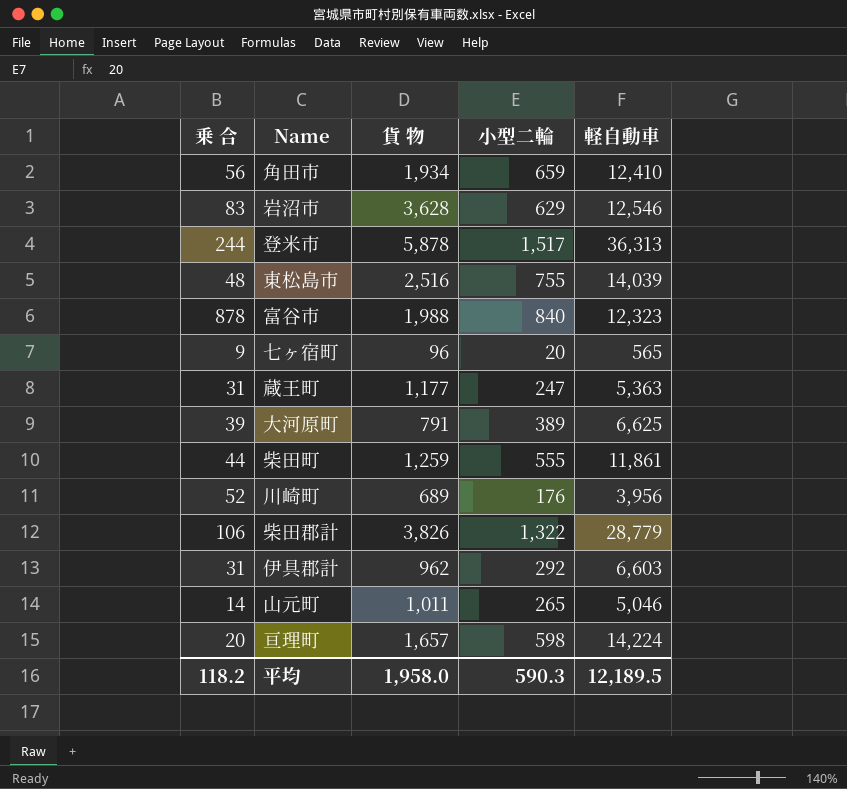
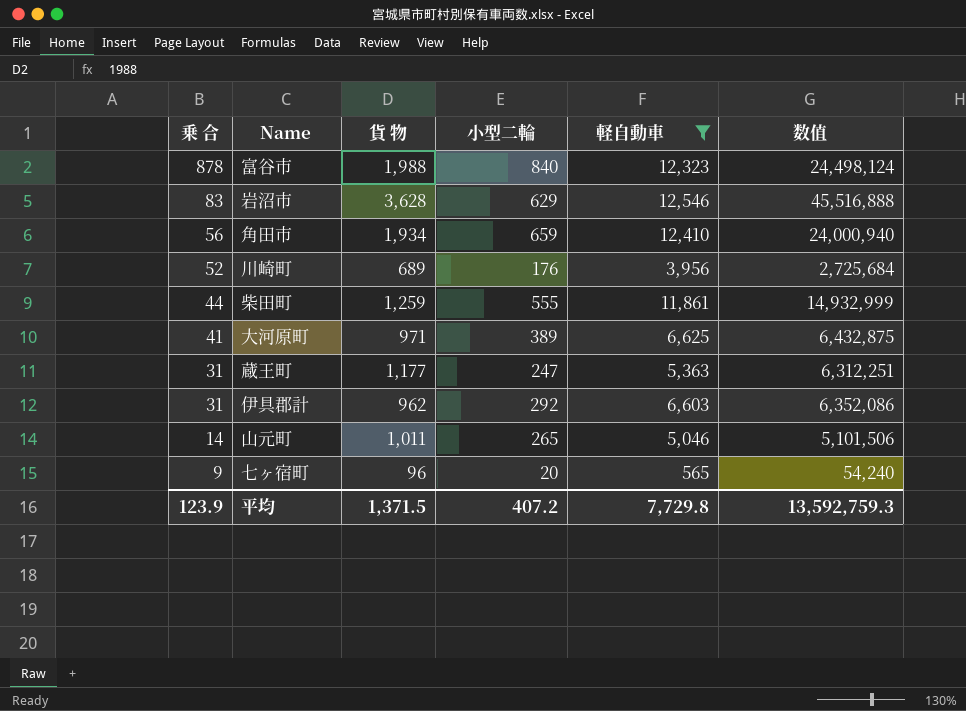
filter: none -> 軽自動車 <= 12,546
row order: none -> 乗 合 descending
column 数值 | formula: none -> [貨 物] * [軽自動車]
大河原町 | 乗 合: 39 -> 41
大河原町 | 貨 物: 791 -> 971
平均 | 乗 合: 118.2 -> 123.9
平均 | 貨 物: 1,958.0 -> 1,371.5
平均 | 小型二輪: 590.3 -> 407.2
平均 | 軽自動車: 12,189.5 -> 7,729.8

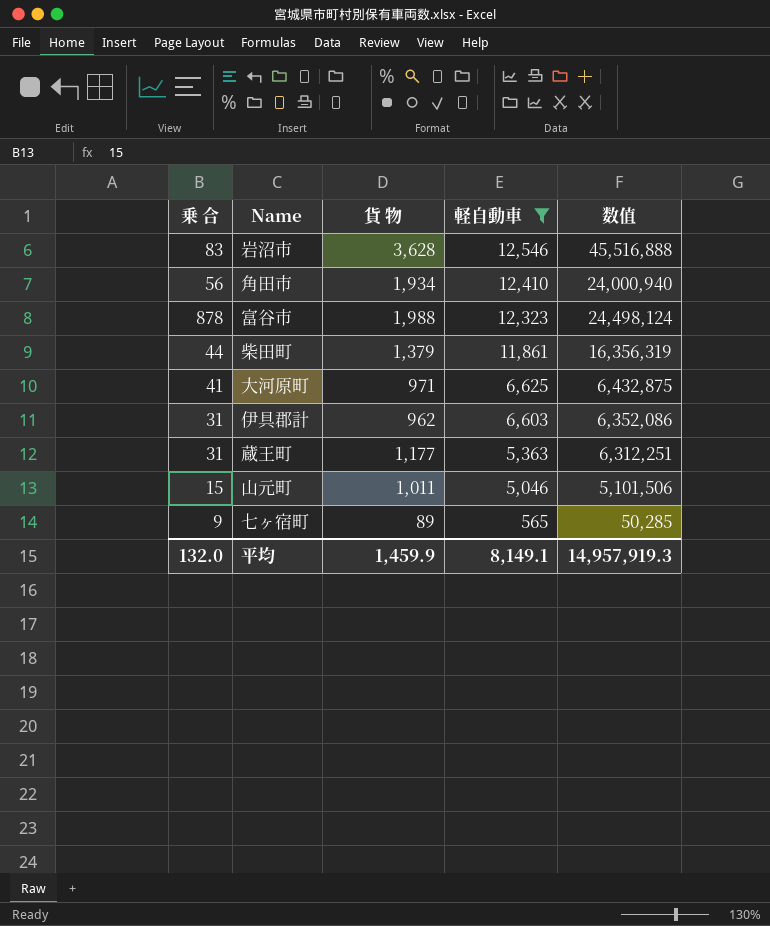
row order: 乗 合 descending -> 軽自動車 descending
column 小型二輪 | position: 4 -> none
row 川崎町: 52 | 689 | 176 | 3,956 | 2,725,684 -> none
柴田町 | 貨 物: 1,259 -> 1,379
柴田町 | 数值: 14,932,999 -> 16,356,319
山元町 | 乗 合: 14 -> 15
七ヶ宿町 | 貨 物: 96 -> 89
七ヶ宿町 | 数值: 54,240 -> 50,285
平均 | 乗 合: 123.9 -> 132.0
平均 | 貨 物: 1,371.5 -> 1,459.9
平均 | 軽自動車: 7,729.8 -> 8,149.1
平均 | 数值: 13,592,759.3 -> 14,957,919.3

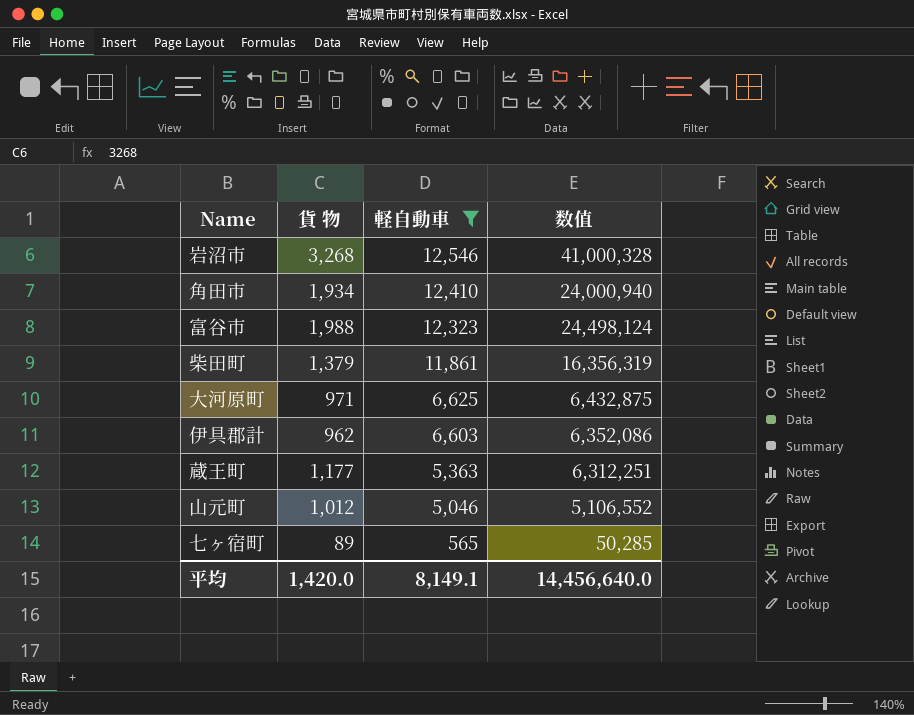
column 乗 合 | position: 1 -> none
岩沼市 | 貨 物: 3,628 -> 3,268
岩沼市 | 数值: 45,516,888 -> 41,000,328
山元町 | 貨 物: 1,011 -> 1,012
山元町 | 数值: 5,101,506 -> 5,106,552
平均 | 貨 物: 1,459.9 -> 1,420.0
平均 | 数值: 14,957,919.3 -> 14,456,640.0

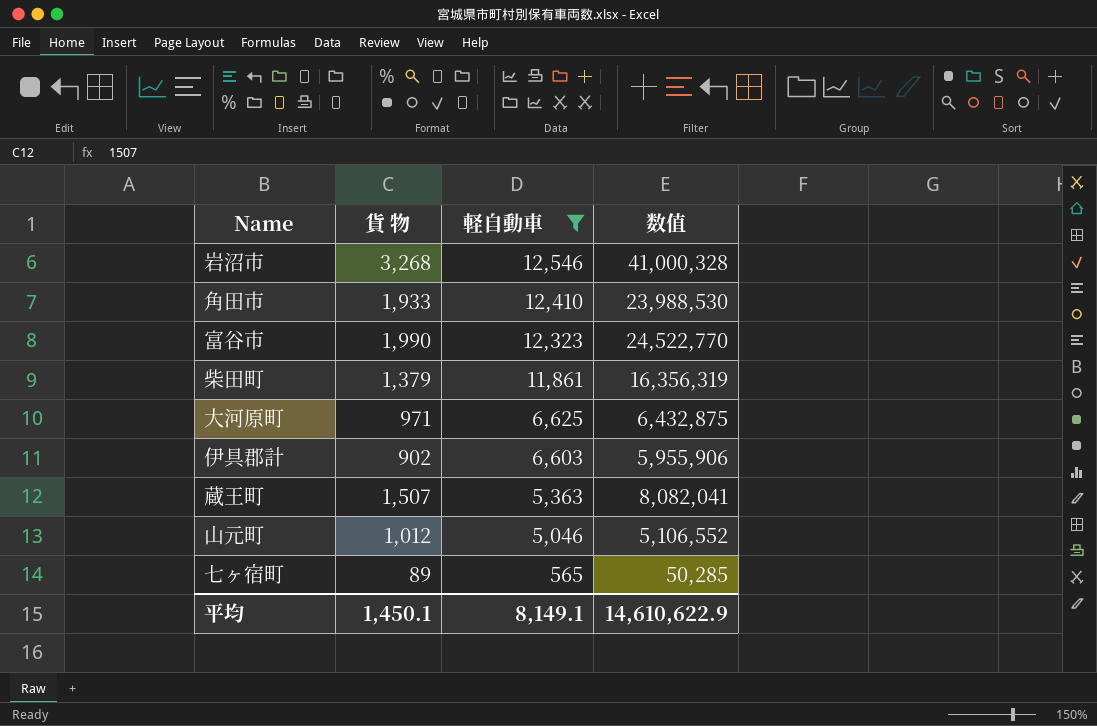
角田市 | 貨 物: 1,934 -> 1,933
角田市 | 数值: 24,000,940 -> 23,988,530
富谷市 | 貨 物: 1,988 -> 1,990
富谷市 | 数值: 24,498,124 -> 24,522,770
伊具郡計 | 貨 物: 962 -> 902
伊具郡計 | 数值: 6,352,086 -> 5,955,906
蔵王町 | 貨 物: 1,177 -> 1,507
蔵王町 | 数值: 6,312,251 -> 8,082,041
平均 | 貨 物: 1,420.0 -> 1,450.1
平均 | 数值: 14,456,640.0 -> 14,610,622.9

